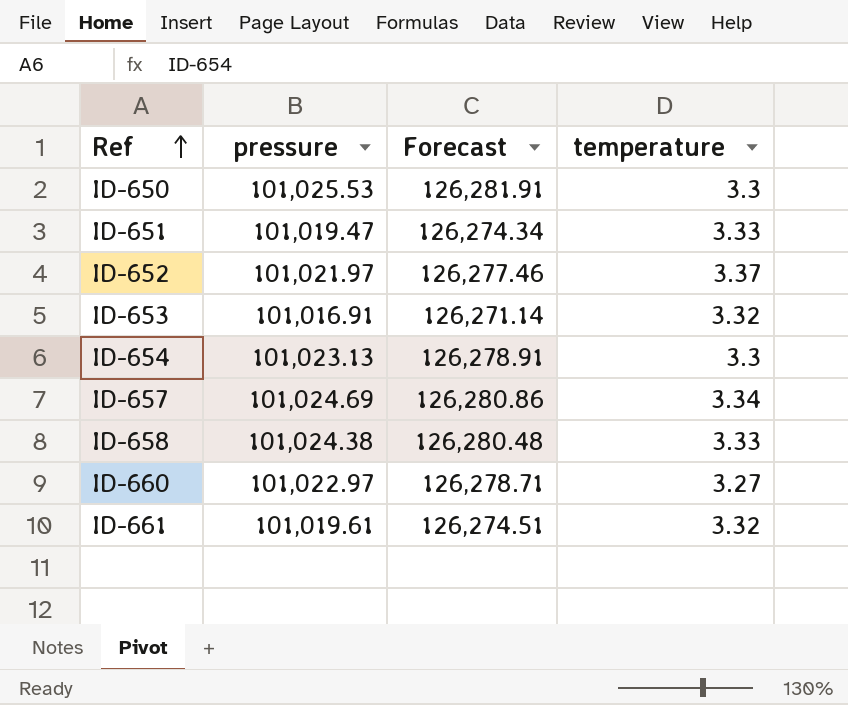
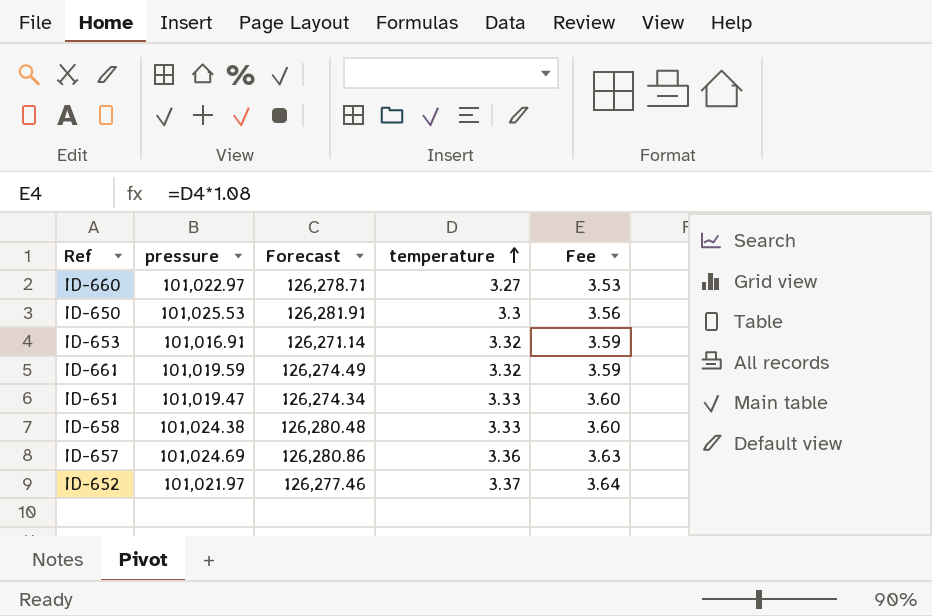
row order: Ref ascending -> temperature ascending
column Fee | formula: none -> [temperature] * 1.08
row ID-654: 101,023.13 | 126,278.91 | 3.3 -> none
ID-661 | pressure: 101,019.61 -> 101,019.59
ID-661 | Forecast: 126,274.51 -> 126,274.49
ID-657 | temperature: 3.34 -> 3.36

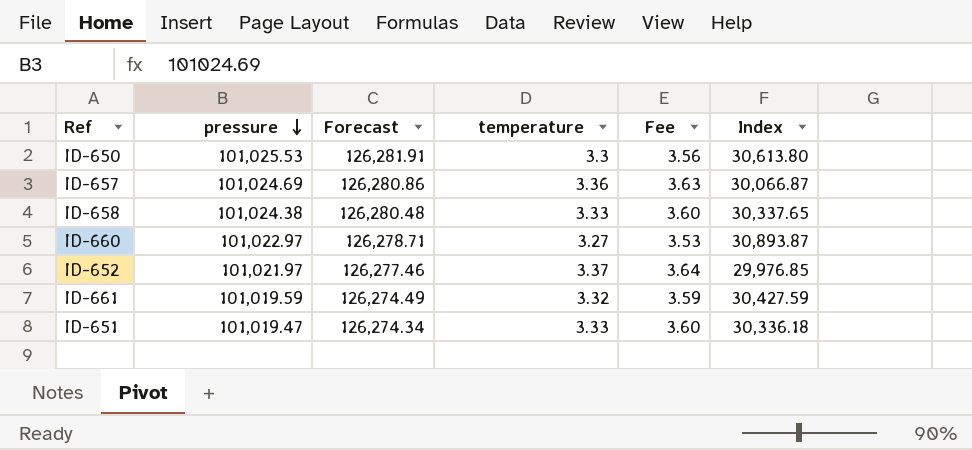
row order: temperature ascending -> pressure descending
column Index | formula: none -> [pressure] / [temperature]
row ID-653: 101,016.91 | 126,271.14 | 3.32 | 3.59 -> none

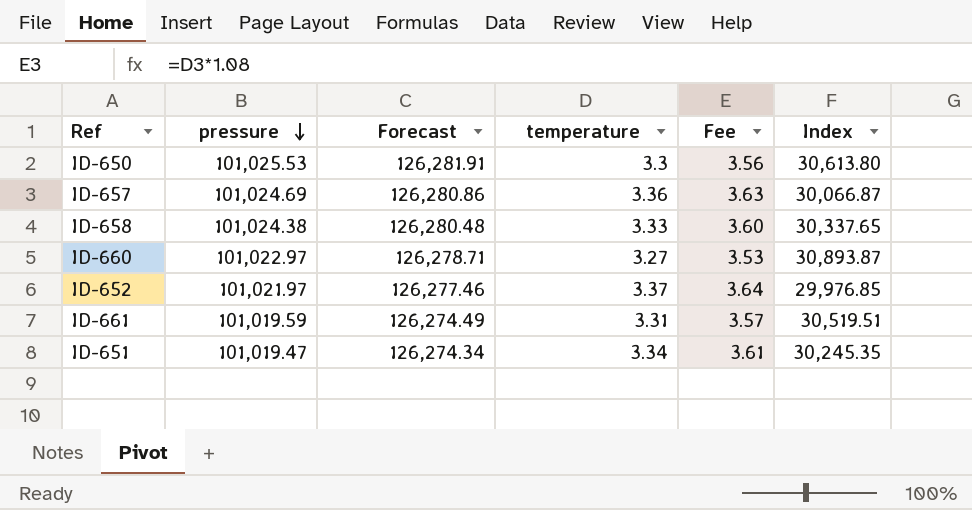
ID-661 | temperature: 3.32 -> 3.31
ID-661 | Fee: 3.59 -> 3.57
ID-661 | Index: 30,427.59 -> 30,519.51
ID-651 | temperature: 3.33 -> 3.34
ID-651 | Fee: 3.60 -> 3.61
ID-651 | Index: 30,336.18 -> 30,245.35

